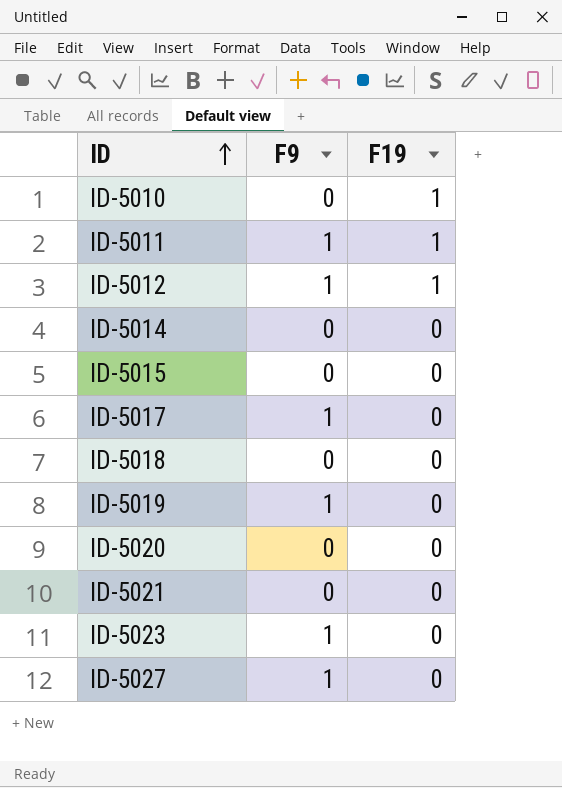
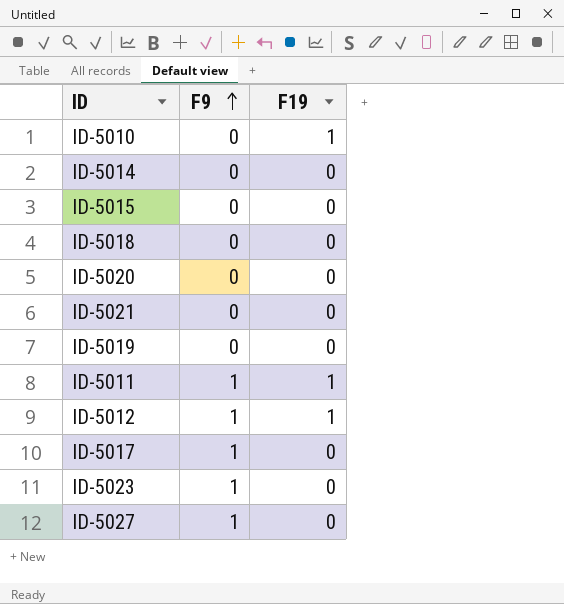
row order: ID ascending -> F9 ascending
ID-5019 | F9: 1 -> 0

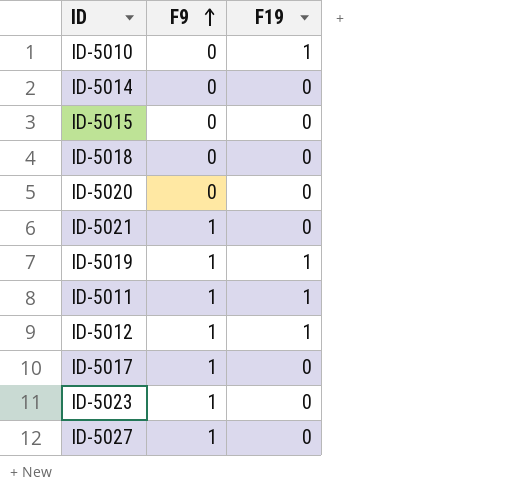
ID-5021 | F9: 0 -> 1
ID-5019 | F9: 0 -> 1
ID-5019 | F19: 0 -> 1

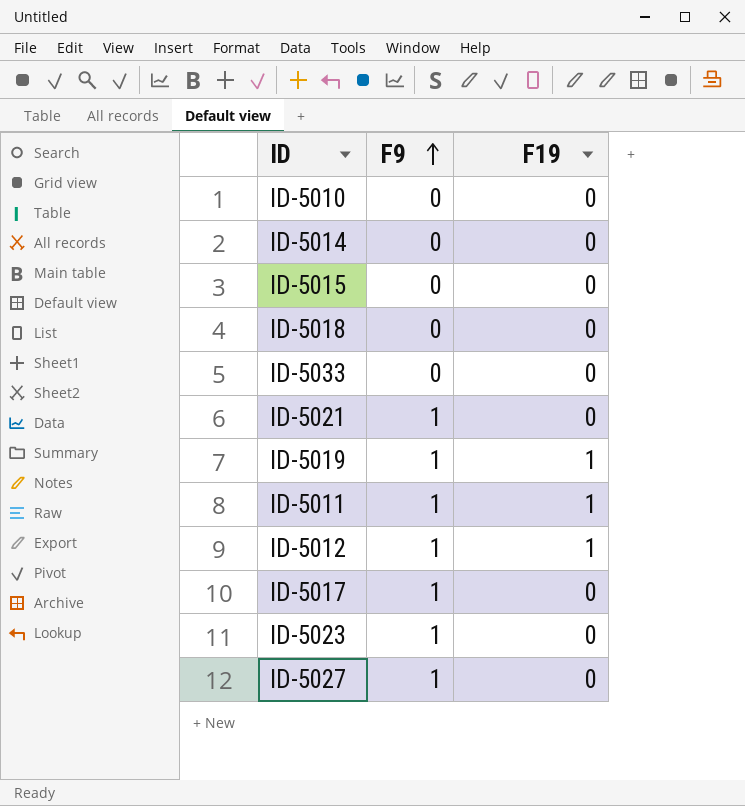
row ID-5020: 0 | 0 -> none
ID-5010 | F19: 1 -> 0
row ID-5033: none -> 0 | 0

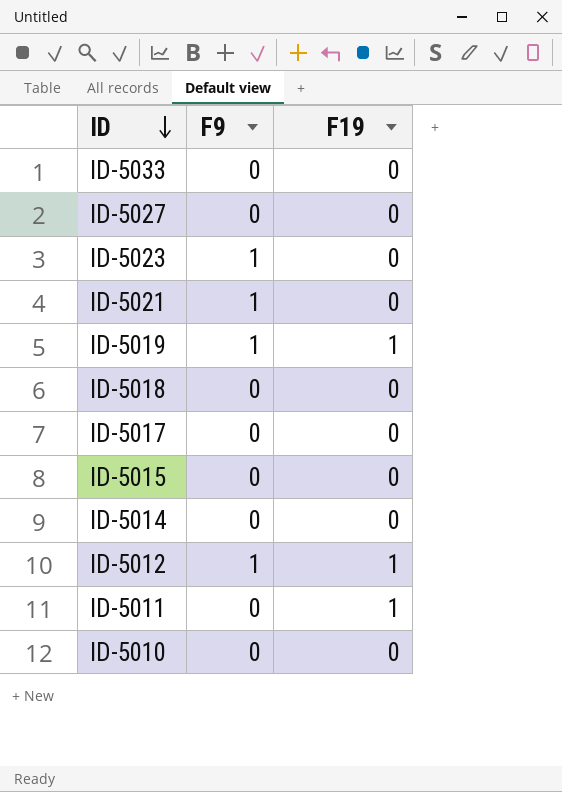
row order: F9 ascending -> ID descending
ID-5027 | F9: 1 -> 0
ID-5017 | F9: 1 -> 0
ID-5011 | F9: 1 -> 0

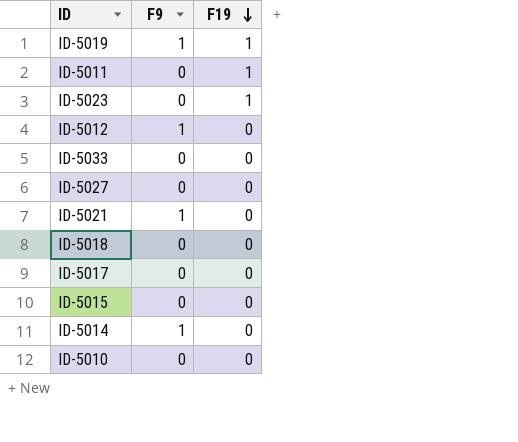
row order: ID descending -> F19 descending
ID-5023 | F9: 1 -> 0
ID-5023 | F19: 0 -> 1
ID-5012 | F19: 1 -> 0
ID-5014 | F9: 0 -> 1

